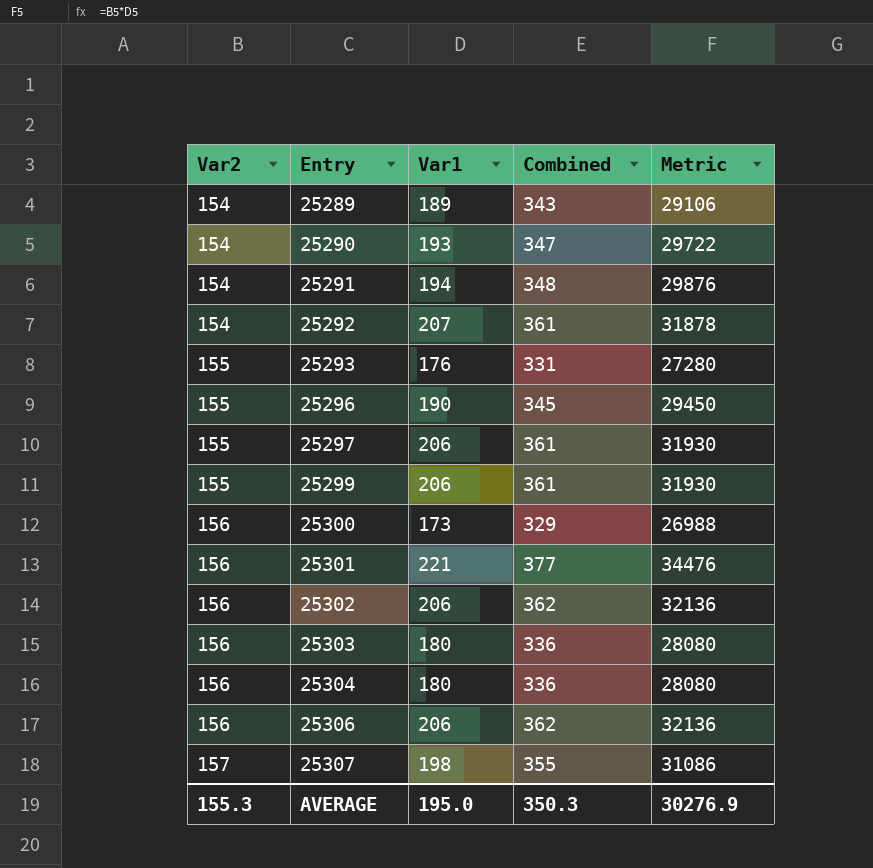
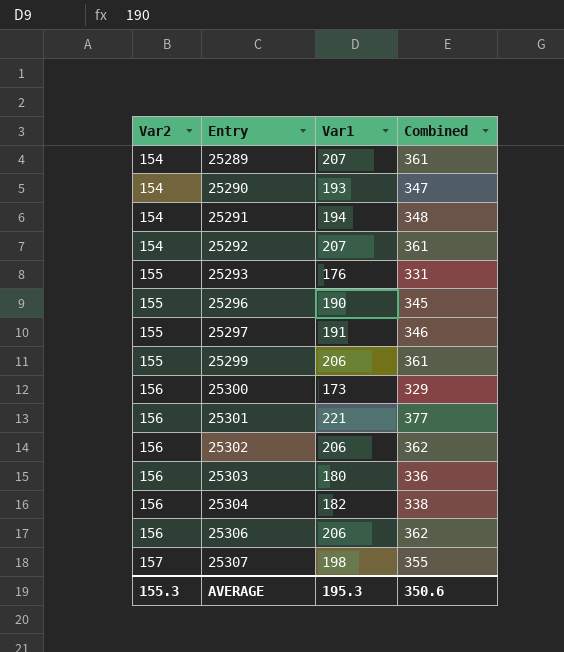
column Metric | formula: [Var2] * [Var1] -> none
25289 | Var1: 189 -> 207
25289 | Combined: 343 -> 361
25297 | Var1: 206 -> 191
25297 | Combined: 361 -> 346
25304 | Var1: 180 -> 182
25304 | Combined: 336 -> 338
AVERAGE | Var1: 195.0 -> 195.3
AVERAGE | Combined: 350.3 -> 350.6

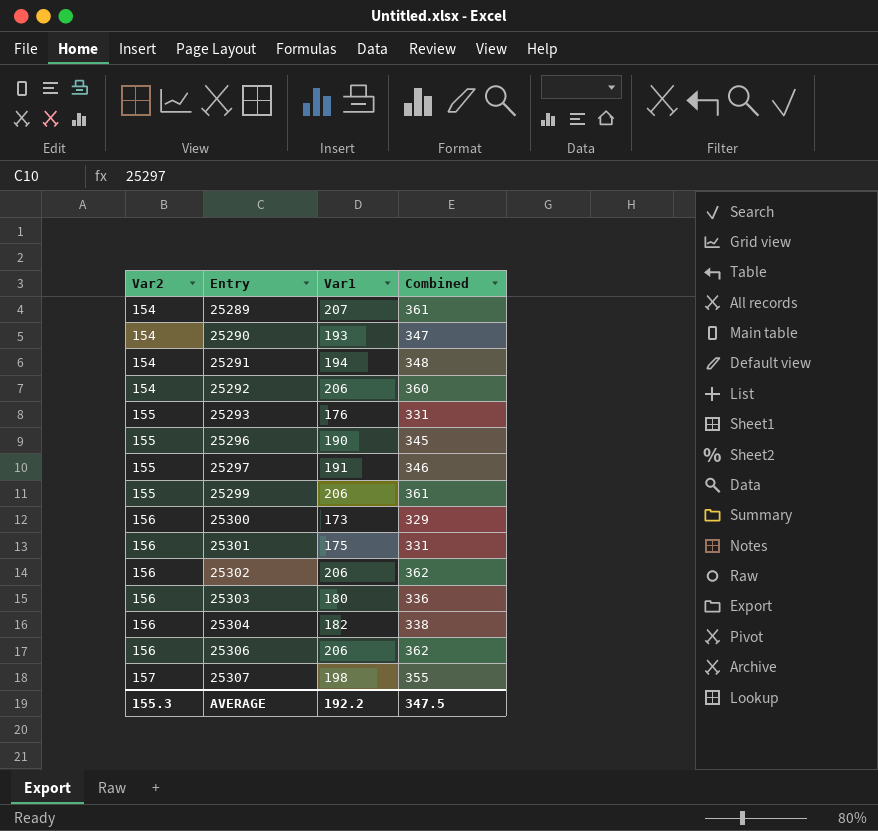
25292 | Var1: 207 -> 206
25292 | Combined: 361 -> 360
25301 | Var1: 221 -> 175
25301 | Combined: 377 -> 331
AVERAGE | Var1: 195.3 -> 192.2
AVERAGE | Combined: 350.6 -> 347.5

